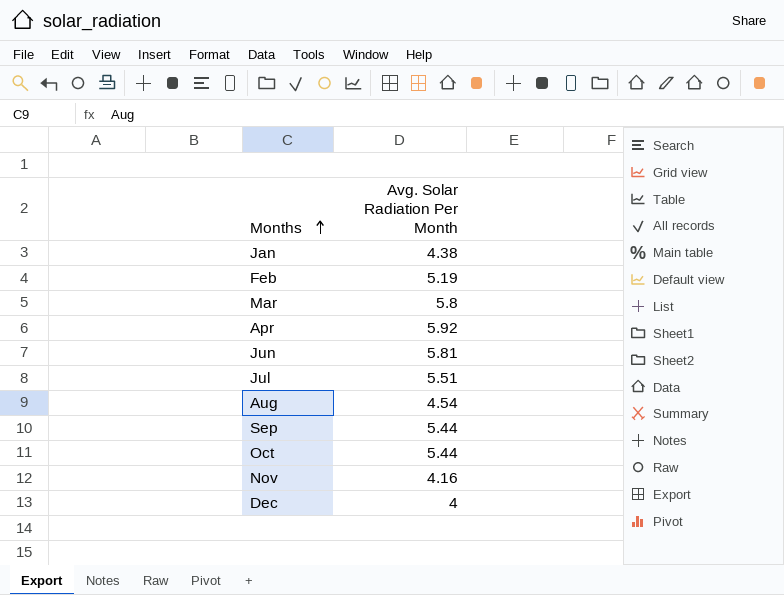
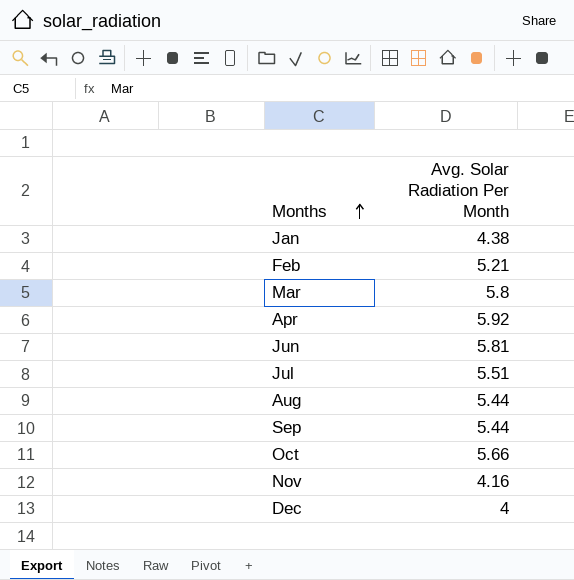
Feb | Avg. Solar Radiation Per Month: 5.19 -> 5.21
Aug | Avg. Solar Radiation Per Month: 4.54 -> 5.44
Oct | Avg. Solar Radiation Per Month: 5.44 -> 5.66

